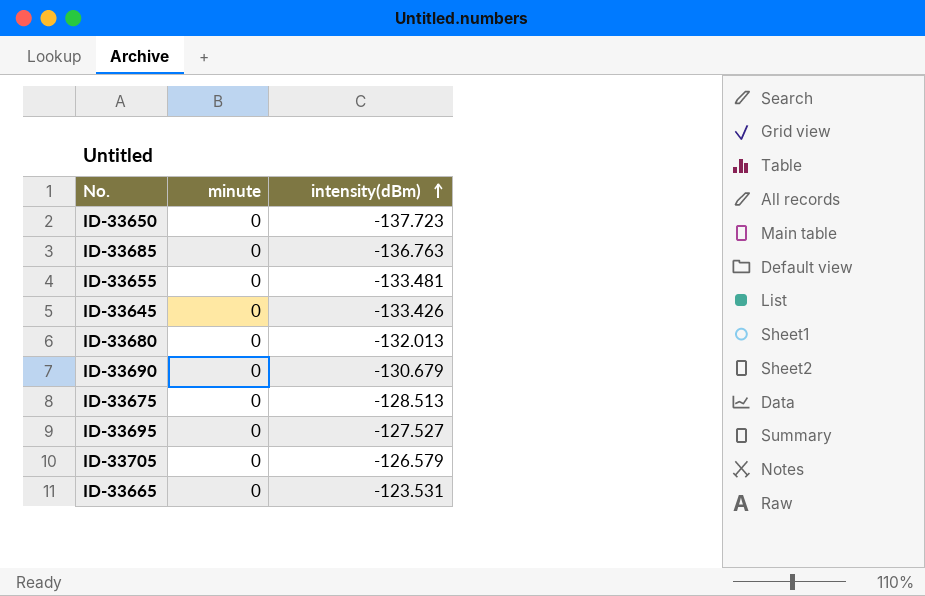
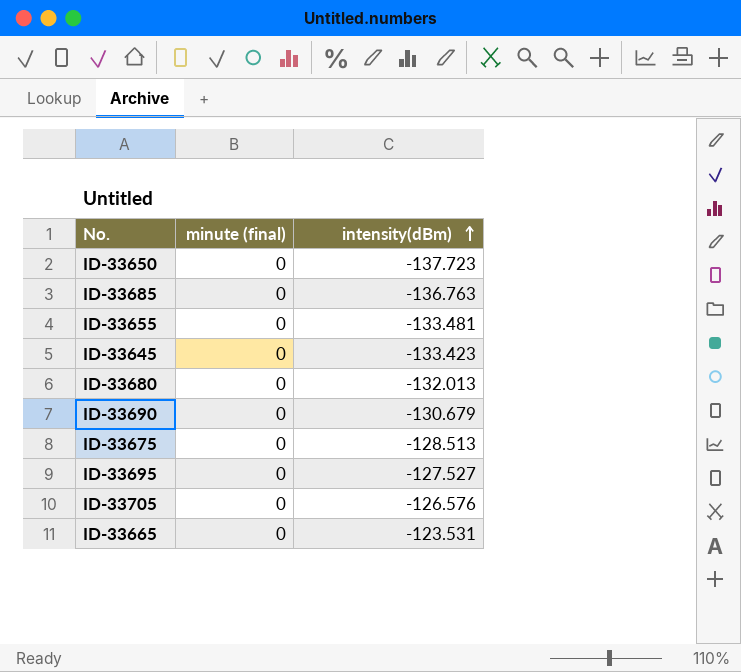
column name: minute -> minute (final)
ID-33645 | intensity(dBm): -133.426 -> -133.423
ID-33705 | intensity(dBm): -126.579 -> -126.576

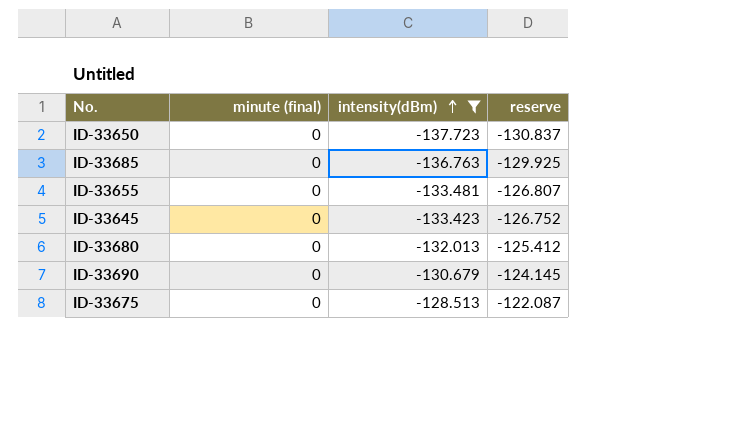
filter: none -> intensity(dBm) <= -128.513
column reserve | formula: none -> [intensity(dBm)] * 0.95

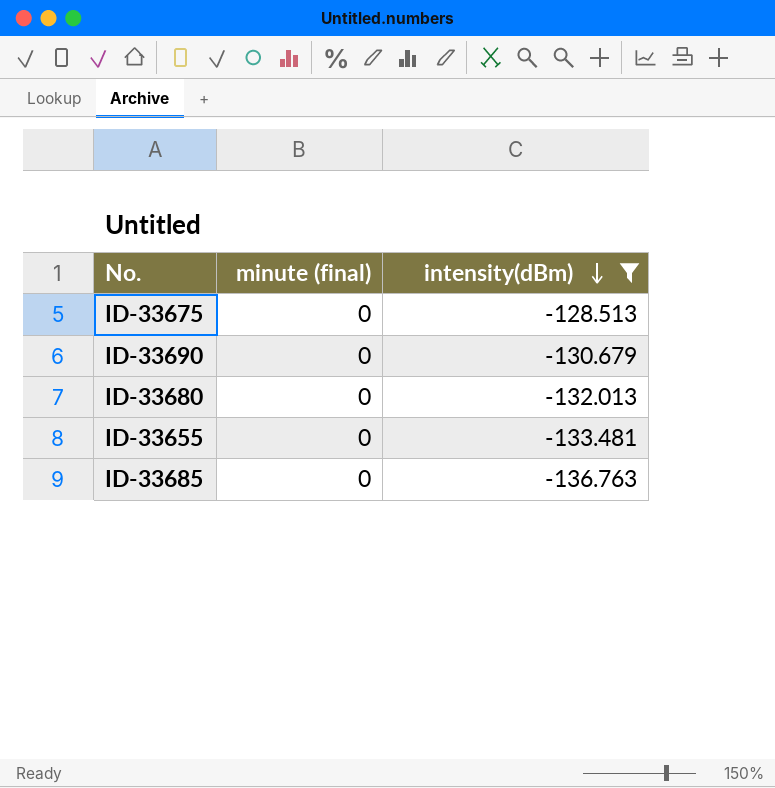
row order: intensity(dBm) ascending -> intensity(dBm) descending
column reserve | formula: [intensity(dBm)] * 0.95 -> none
row ID-33650: 0 | -137.723 | -130.837 -> none
row ID-33645: 0 | -133.423 | -126.752 -> none

